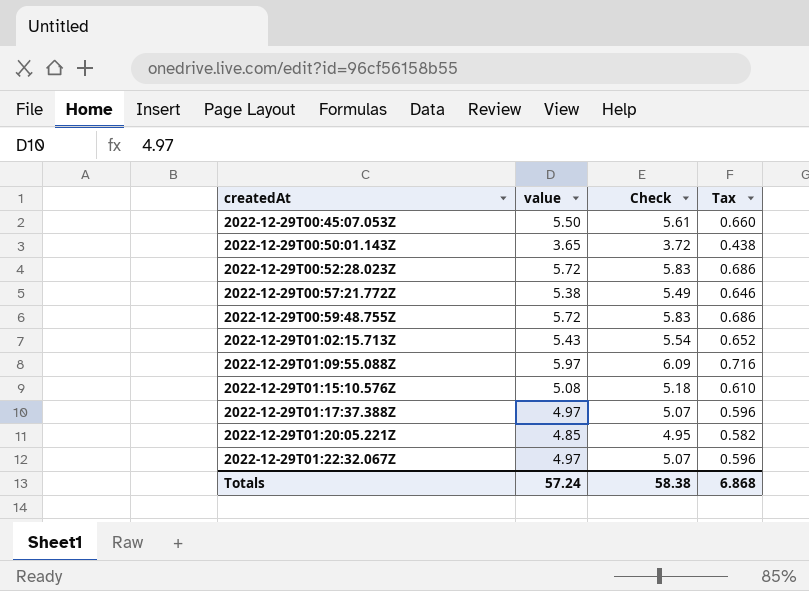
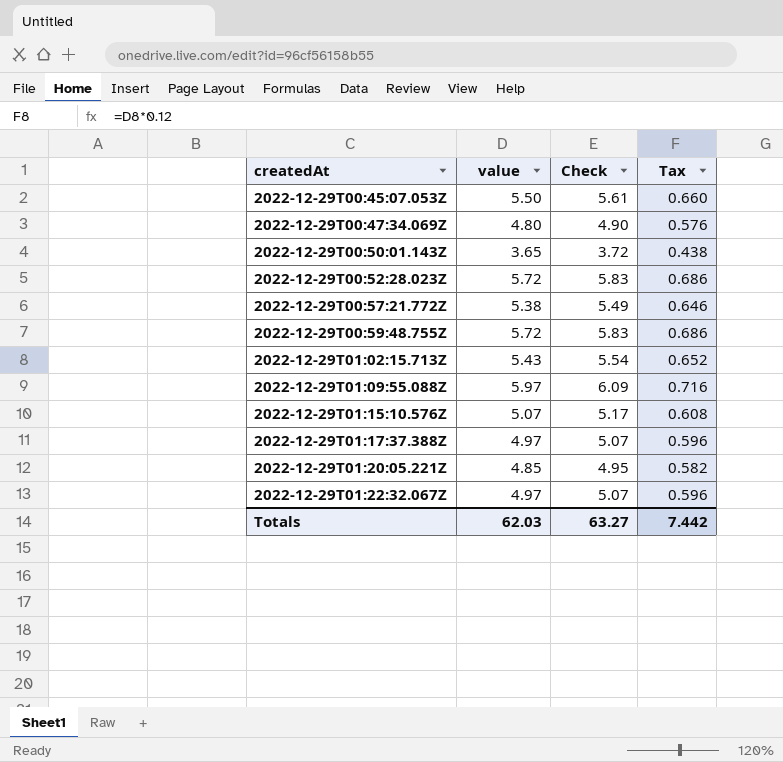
row 2022-12-29T00:47:34.069Z: none -> 4.80 | 4.90 | 0.576
2022-12-29T01:15:10.576Z | value: 5.08 -> 5.07
2022-12-29T01:15:10.576Z | Check: 5.18 -> 5.17
2022-12-29T01:15:10.576Z | Tax: 0.610 -> 0.608
Totals | value: 57.24 -> 62.03
Totals | Check: 58.38 -> 63.27
Totals | Tax: 6.868 -> 7.442

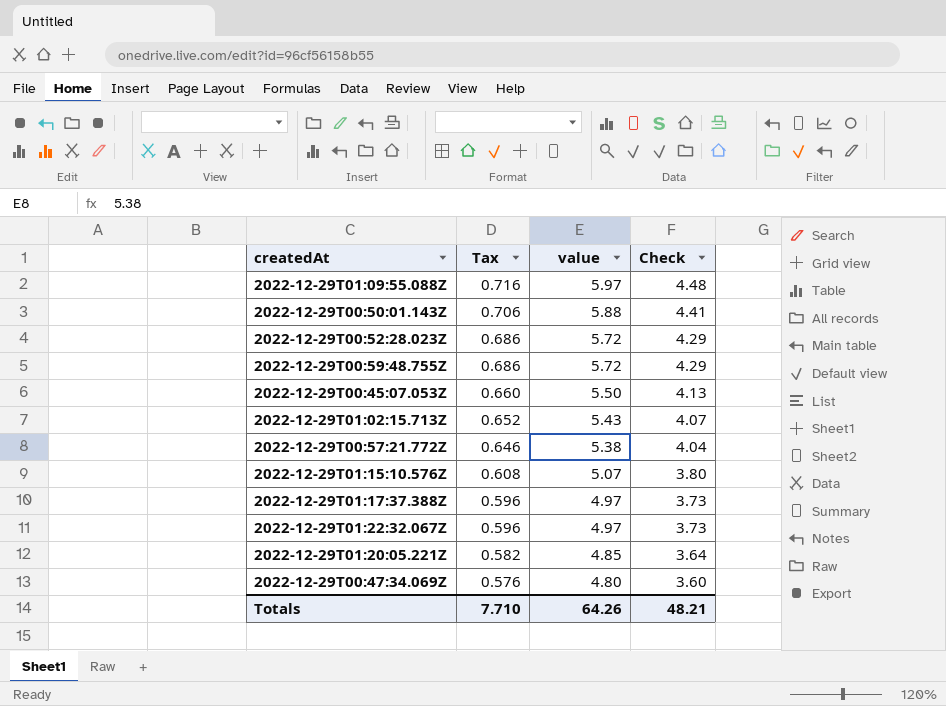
row order: createdAt ascending -> Tax descending
column Tax | position: 4 -> 2
column Check | formula: [value] * 1.02 -> [value] * 0.75
2022-12-29T00:50:01.143Z | Tax: 0.438 -> 0.706
2022-12-29T00:50:01.143Z | value: 3.65 -> 5.88
Totals | Tax: 7.442 -> 7.710
Totals | value: 62.03 -> 64.26
Totals | Check: 63.27 -> 48.21

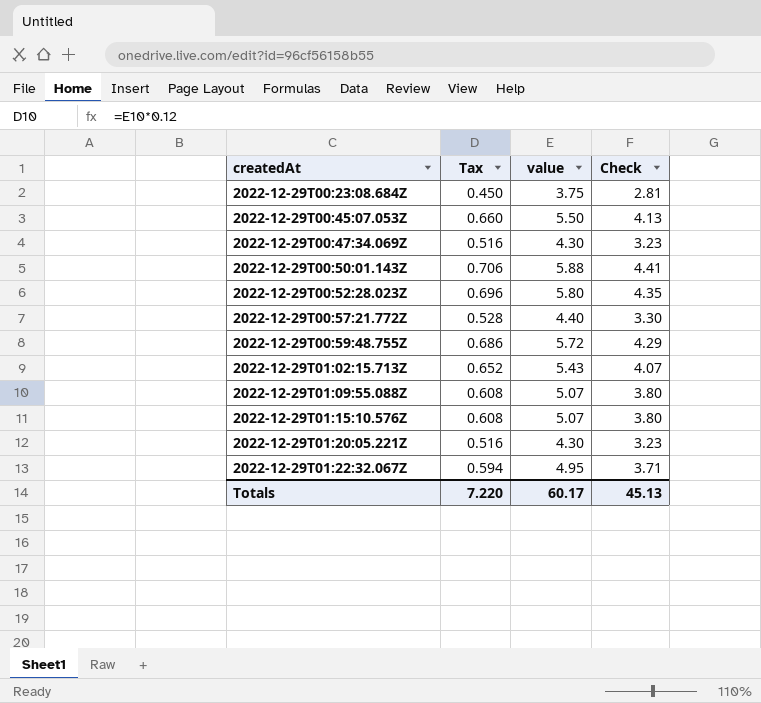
row order: Tax descending -> createdAt ascending
row 2022-12-29T01:17:37.388Z: 0.596 | 4.97 | 3.73 -> none
row 2022-12-29T00:23:08.684Z: none -> 0.450 | 3.75 | 2.81
2022-12-29T00:47:34.069Z | Tax: 0.576 -> 0.516
2022-12-29T00:47:34.069Z | value: 4.80 -> 4.30
2022-12-29T00:47:34.069Z | Check: 3.60 -> 3.23
2022-12-29T00:52:28.023Z | Tax: 0.686 -> 0.696
2022-12-29T00:52:28.023Z | value: 5.72 -> 5.80
2022-12-29T00:52:28.023Z | Check: 4.29 -> 4.35
2022-12-29T00:57:21.772Z | Tax: 0.646 -> 0.528
2022-12-29T00:57:21.772Z | value: 5.38 -> 4.40
2022-12-29T00:57:21.772Z | Check: 4.04 -> 3.30
2022-12-29T01:09:55.088Z | Tax: 0.716 -> 0.608
2022-12-29T01:09:55.088Z | value: 5.97 -> 5.07
2022-12-29T01:09:55.088Z | Check: 4.48 -> 3.80
2022-12-29T01:20:05.221Z | Tax: 0.582 -> 0.516
2022-12-29T01:20:05.221Z | value: 4.85 -> 4.30
2022-12-29T01:20:05.221Z | Check: 3.64 -> 3.23
2022-12-29T01:22:32.067Z | Tax: 0.596 -> 0.594
2022-12-29T01:22:32.067Z | value: 4.97 -> 4.95
2022-12-29T01:22:32.067Z | Check: 3.73 -> 3.71
Totals | Tax: 7.710 -> 7.220
Totals | value: 64.26 -> 60.17
Totals | Check: 48.21 -> 45.13

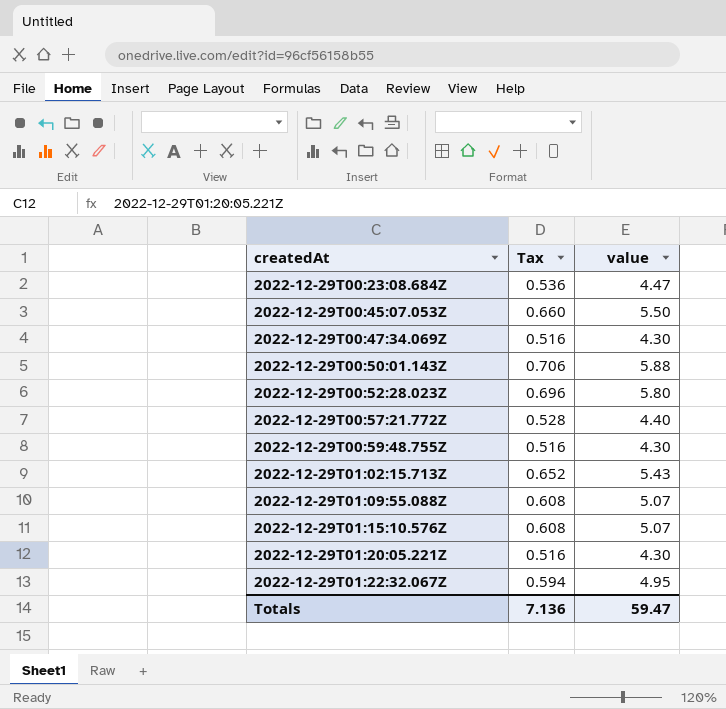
column Check | formula: [value] * 0.75 -> none
2022-12-29T00:23:08.684Z | Tax: 0.450 -> 0.536
2022-12-29T00:23:08.684Z | value: 3.75 -> 4.47
2022-12-29T00:59:48.755Z | Tax: 0.686 -> 0.516
2022-12-29T00:59:48.755Z | value: 5.72 -> 4.30
Totals | Tax: 7.220 -> 7.136
Totals | value: 60.17 -> 59.47

